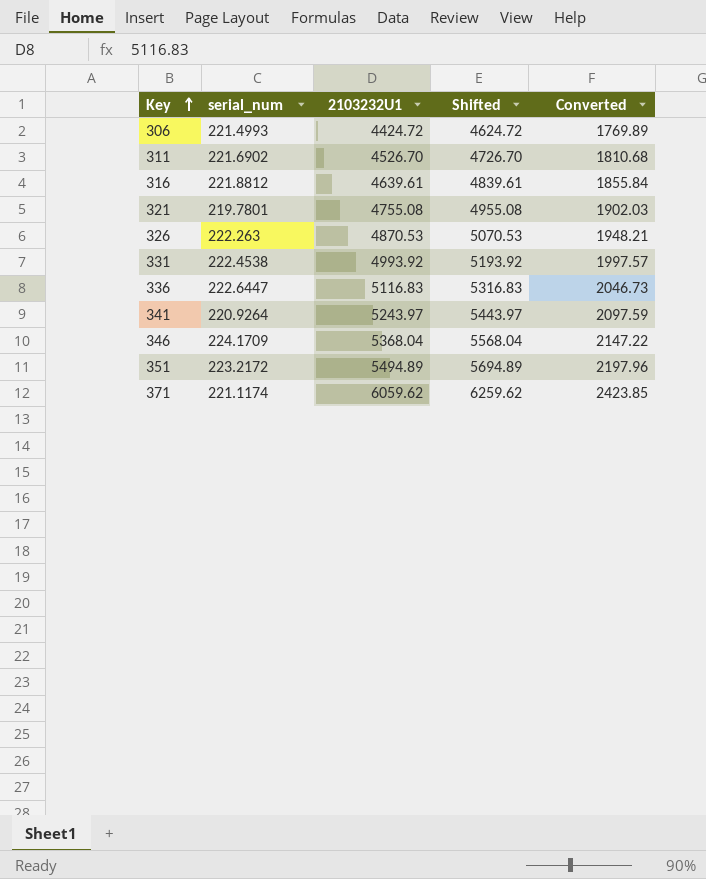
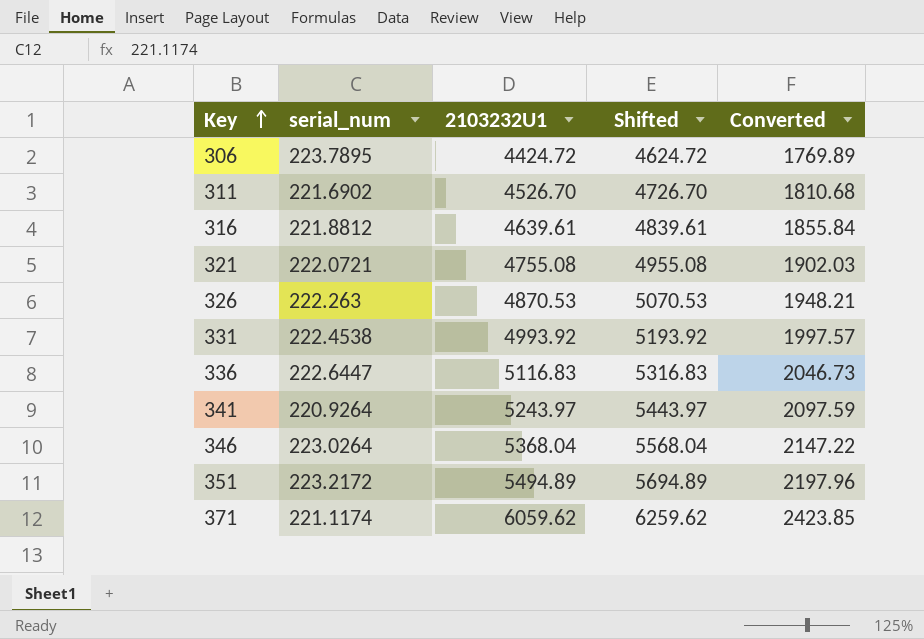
306 | serial_num: 221.4993 -> 223.7895
321 | serial_num: 219.7801 -> 222.0721
346 | serial_num: 224.1709 -> 223.0264

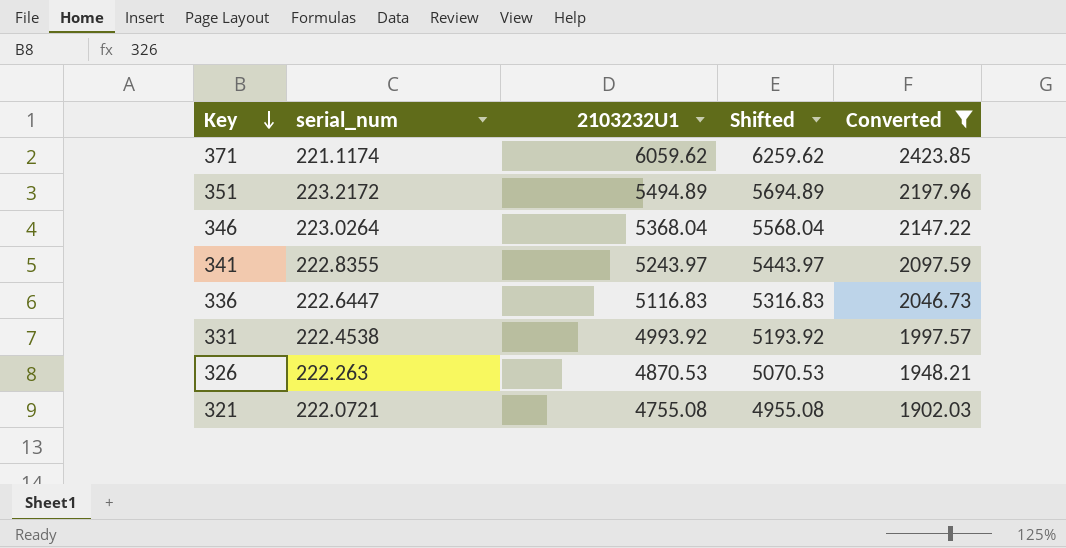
filter: none -> Converted >= 1902.03
row order: Key ascending -> Key descending
341 | serial_num: 220.9264 -> 222.8355

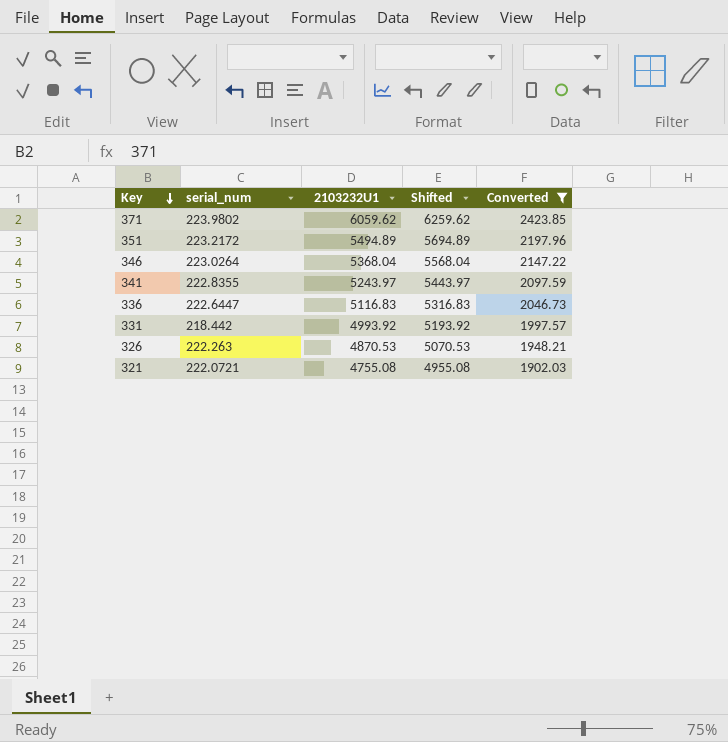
371 | serial_num: 221.1174 -> 223.9802
331 | serial_num: 222.4538 -> 218.442

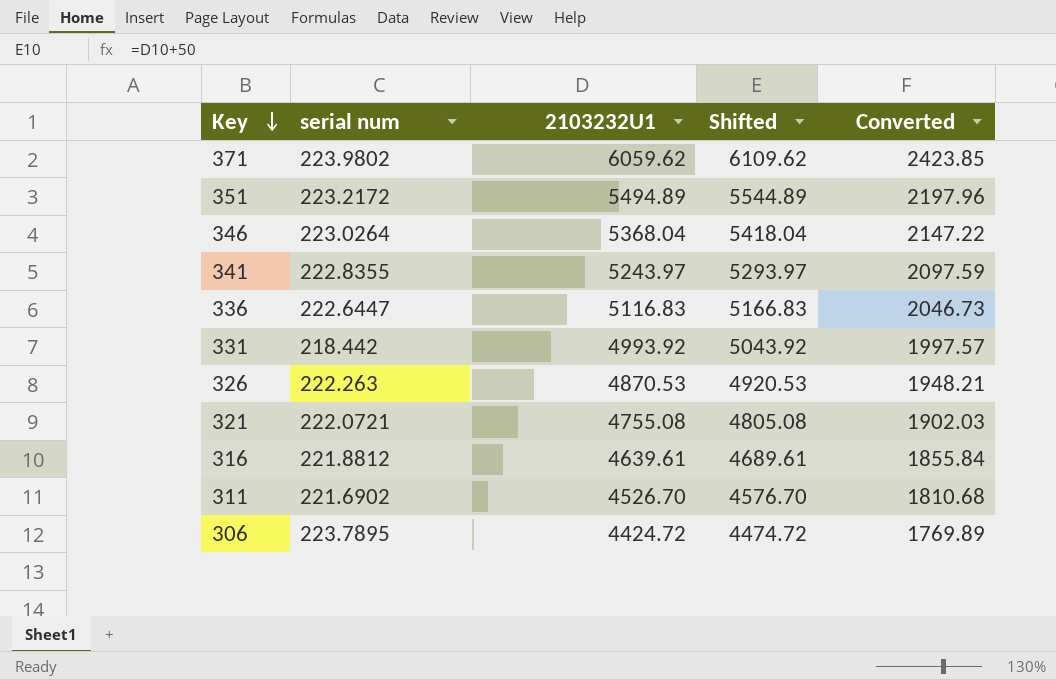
filter: Converted >= 1902.03 -> none
column name: serial_num -> serial num
column Shifted | formula: [2103232U1] + 200 -> [2103232U1] + 50

